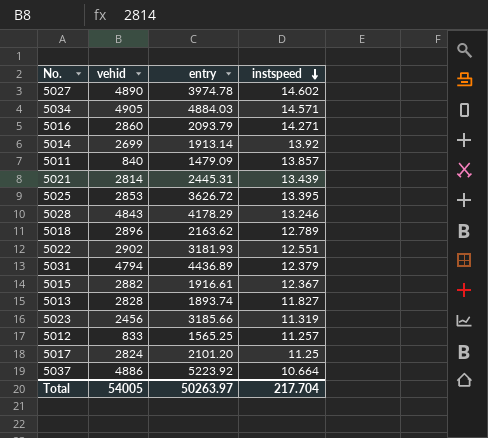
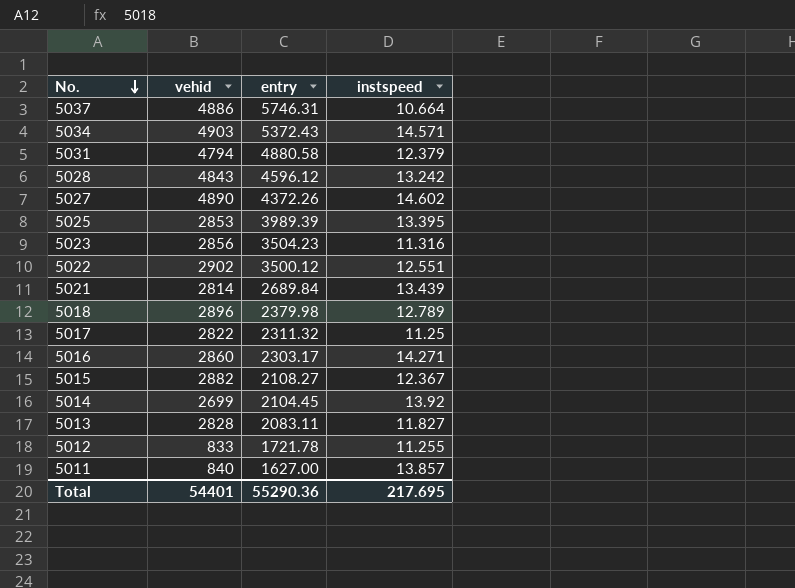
row order: instspeed descending -> No. descending
5037 | entry: 5223.92 -> 5746.31
5034 | vehid: 4905 -> 4903
5034 | entry: 4884.03 -> 5372.43
5031 | entry: 4436.89 -> 4880.58
5028 | entry: 4178.29 -> 4596.12
5028 | instspeed: 13.246 -> 13.242
5027 | entry: 3974.78 -> 4372.26
5025 | entry: 3626.72 -> 3989.39
5023 | vehid: 2456 -> 2856
5023 | entry: 3185.66 -> 3504.23
5023 | instspeed: 11.319 -> 11.316
5022 | entry: 3181.93 -> 3500.12
5021 | entry: 2445.31 -> 2689.84
5018 | entry: 2163.62 -> 2379.98
5017 | vehid: 2824 -> 2822
5017 | entry: 2101.20 -> 2311.32
5016 | entry: 2093.79 -> 2303.17
5015 | entry: 1916.61 -> 2108.27
5014 | entry: 1913.14 -> 2104.45
5013 | entry: 1893.74 -> 2083.11
5012 | entry: 1565.25 -> 1721.78
5012 | instspeed: 11.257 -> 11.255
5011 | entry: 1479.09 -> 1627.00
Total | vehid: 54005 -> 54401
Total | entry: 50263.97 -> 55290.36
Total | instspeed: 217.704 -> 217.695

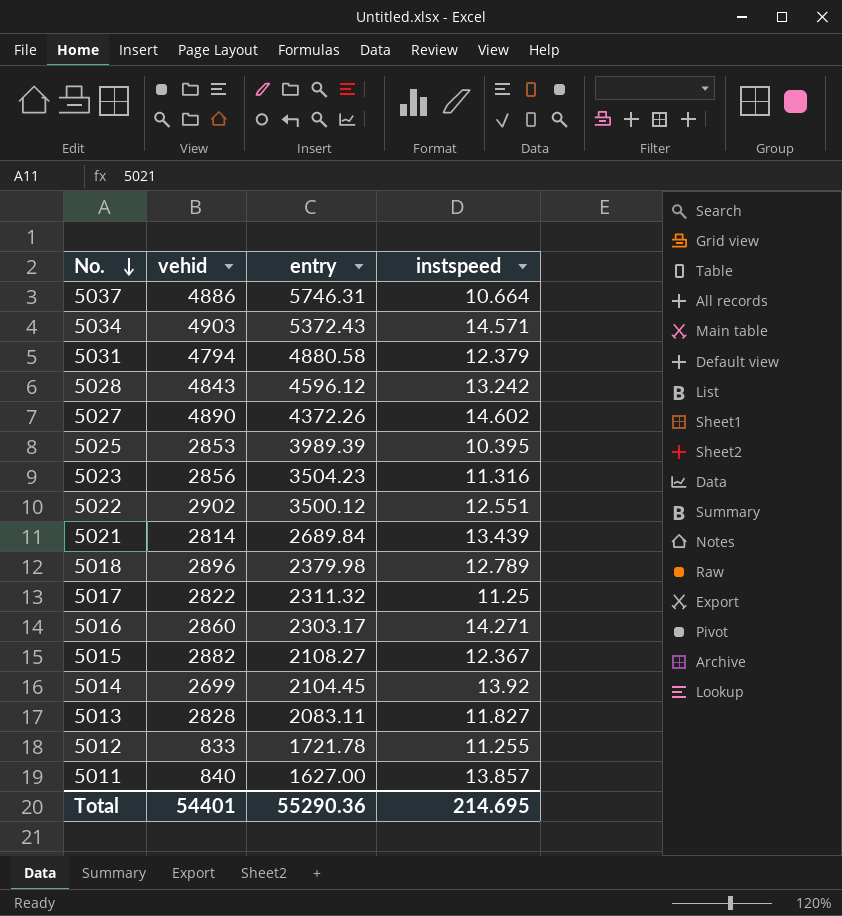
5025 | instspeed: 13.395 -> 10.395
Total | instspeed: 217.695 -> 214.695

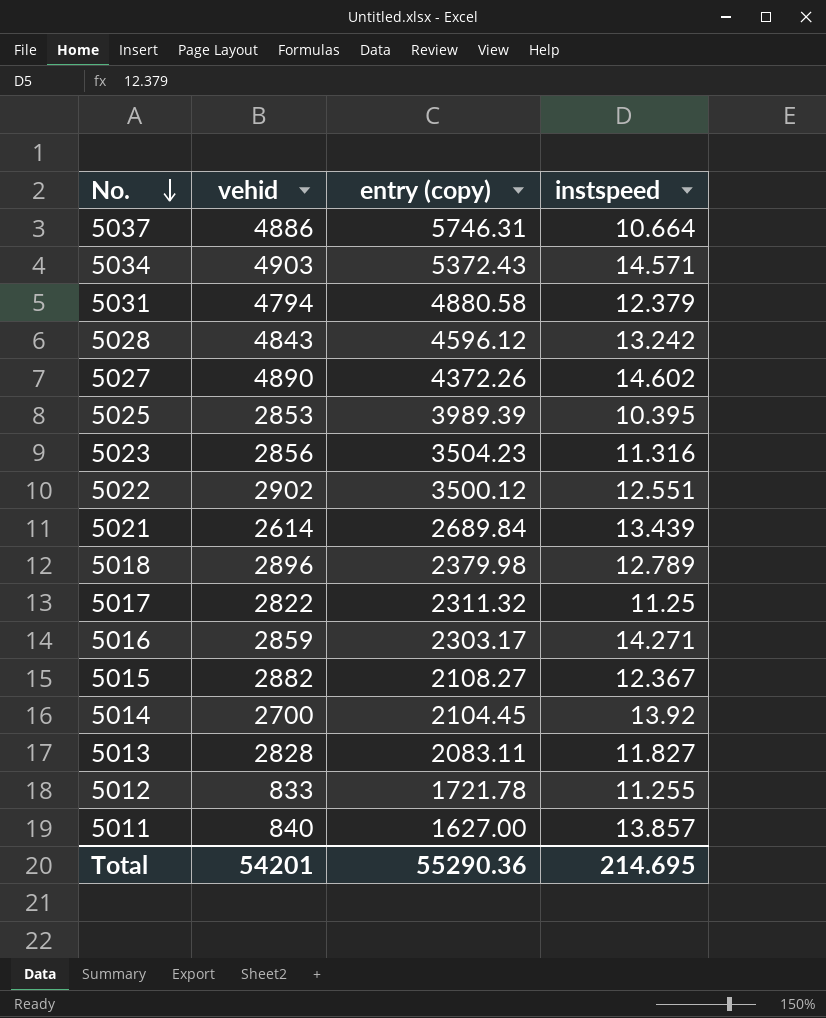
column name: entry -> entry (copy)
5021 | vehid: 2814 -> 2614
5016 | vehid: 2860 -> 2859
5014 | vehid: 2699 -> 2700
Total | vehid: 54401 -> 54201

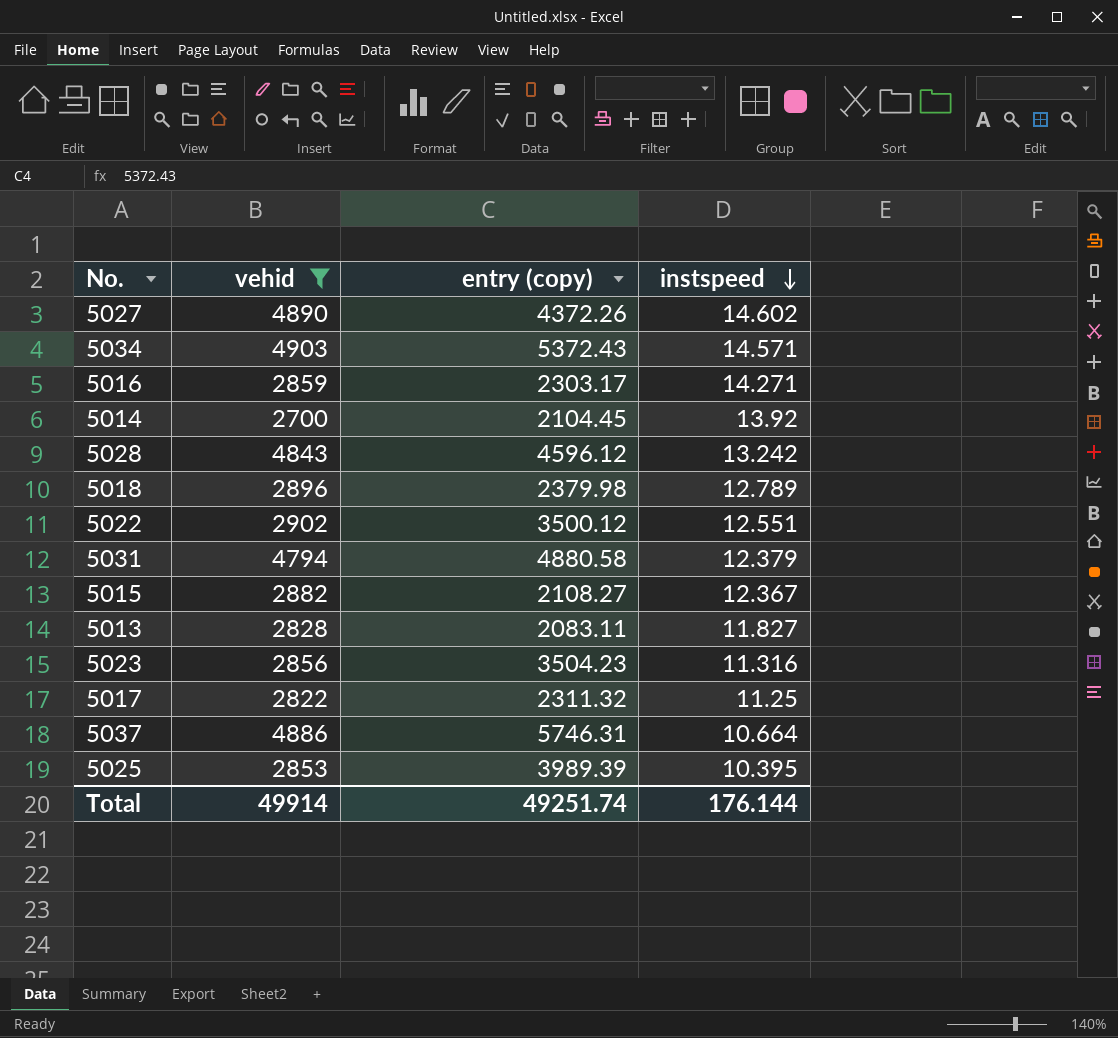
filter: none -> vehid >= 2700
row order: No. descending -> instspeed descending
Total | vehid: 54201 -> 49914
Total | entry (copy): 55290.36 -> 49251.74
Total | instspeed: 214.695 -> 176.144

